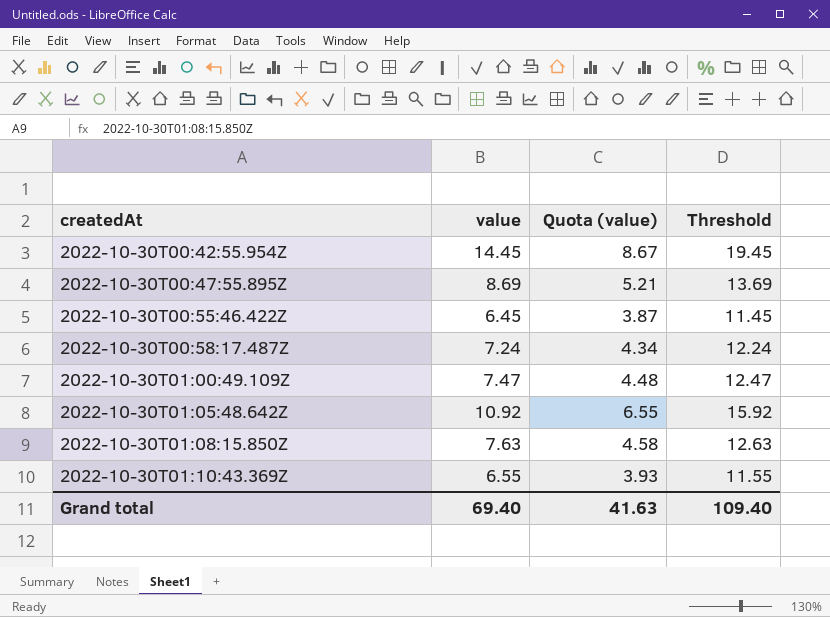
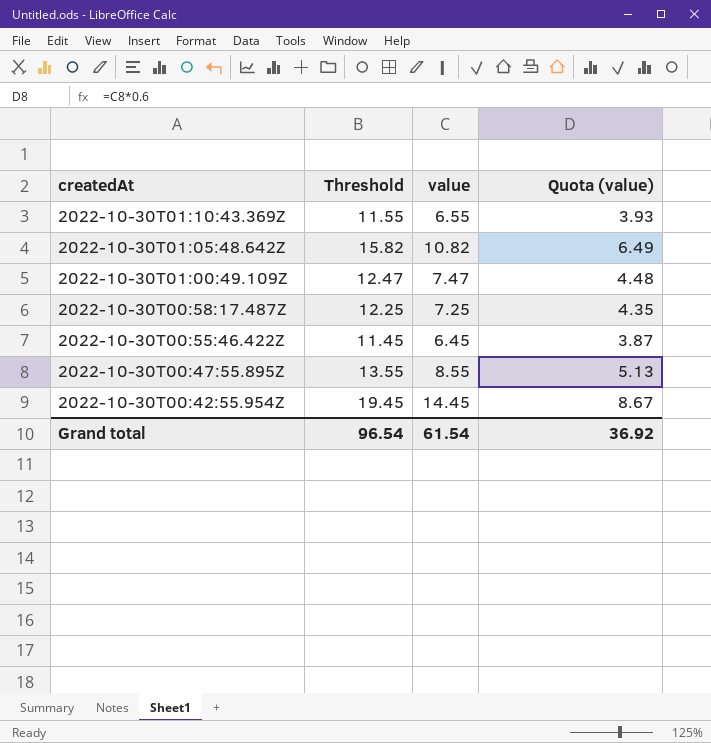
row order: createdAt ascending -> createdAt descending
column Threshold | position: 4 -> 2
row 2022-10-30T01:08:15.850Z: 7.63 | 4.58 | 12.63 -> none
2022-10-30T01:05:48.642Z | Threshold: 15.92 -> 15.82
2022-10-30T01:05:48.642Z | value: 10.92 -> 10.82
2022-10-30T01:05:48.642Z | Quota (value): 6.55 -> 6.49
2022-10-30T00:58:17.487Z | Threshold: 12.24 -> 12.25
2022-10-30T00:58:17.487Z | value: 7.24 -> 7.25
2022-10-30T00:58:17.487Z | Quota (value): 4.34 -> 4.35
2022-10-30T00:47:55.895Z | Threshold: 13.69 -> 13.55
2022-10-30T00:47:55.895Z | value: 8.69 -> 8.55
2022-10-30T00:47:55.895Z | Quota (value): 5.21 -> 5.13
Grand total | Threshold: 109.40 -> 96.54
Grand total | value: 69.40 -> 61.54
Grand total | Quota (value): 41.63 -> 36.92

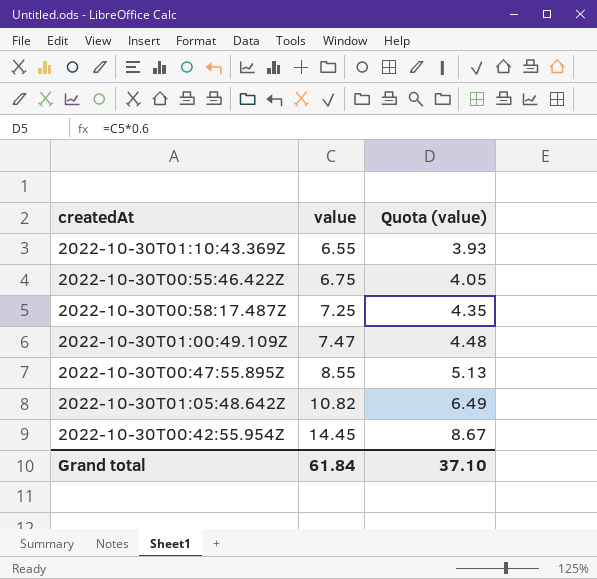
row order: createdAt descending -> value ascending
column Threshold | formula: [value] + 5 -> none
2022-10-30T00:55:46.422Z | value: 6.45 -> 6.75
2022-10-30T00:55:46.422Z | Quota (value): 3.87 -> 4.05
Grand total | value: 61.54 -> 61.84
Grand total | Quota (value): 36.92 -> 37.10

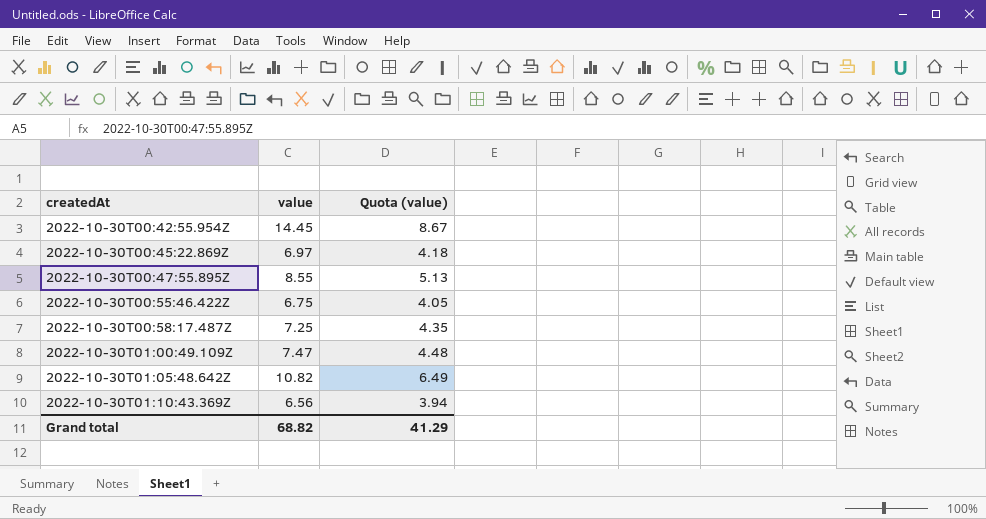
row order: value ascending -> createdAt ascending
row 2022-10-30T00:45:22.869Z: none -> 6.97 | 4.18
2022-10-30T01:10:43.369Z | value: 6.55 -> 6.56
2022-10-30T01:10:43.369Z | Quota (value): 3.93 -> 3.94
Grand total | value: 61.84 -> 68.82
Grand total | Quota (value): 37.10 -> 41.29

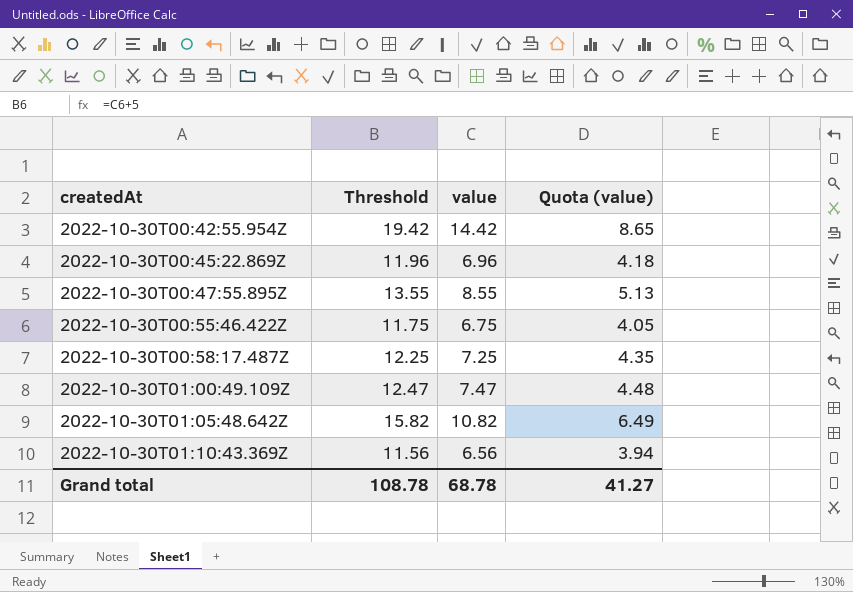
column Threshold | formula: none -> [value] + 5
2022-10-30T00:42:55.954Z | value: 14.45 -> 14.42
2022-10-30T00:42:55.954Z | Quota (value): 8.67 -> 8.65
2022-10-30T00:45:22.869Z | value: 6.97 -> 6.96
Grand total | value: 68.82 -> 68.78
Grand total | Quota (value): 41.29 -> 41.27

